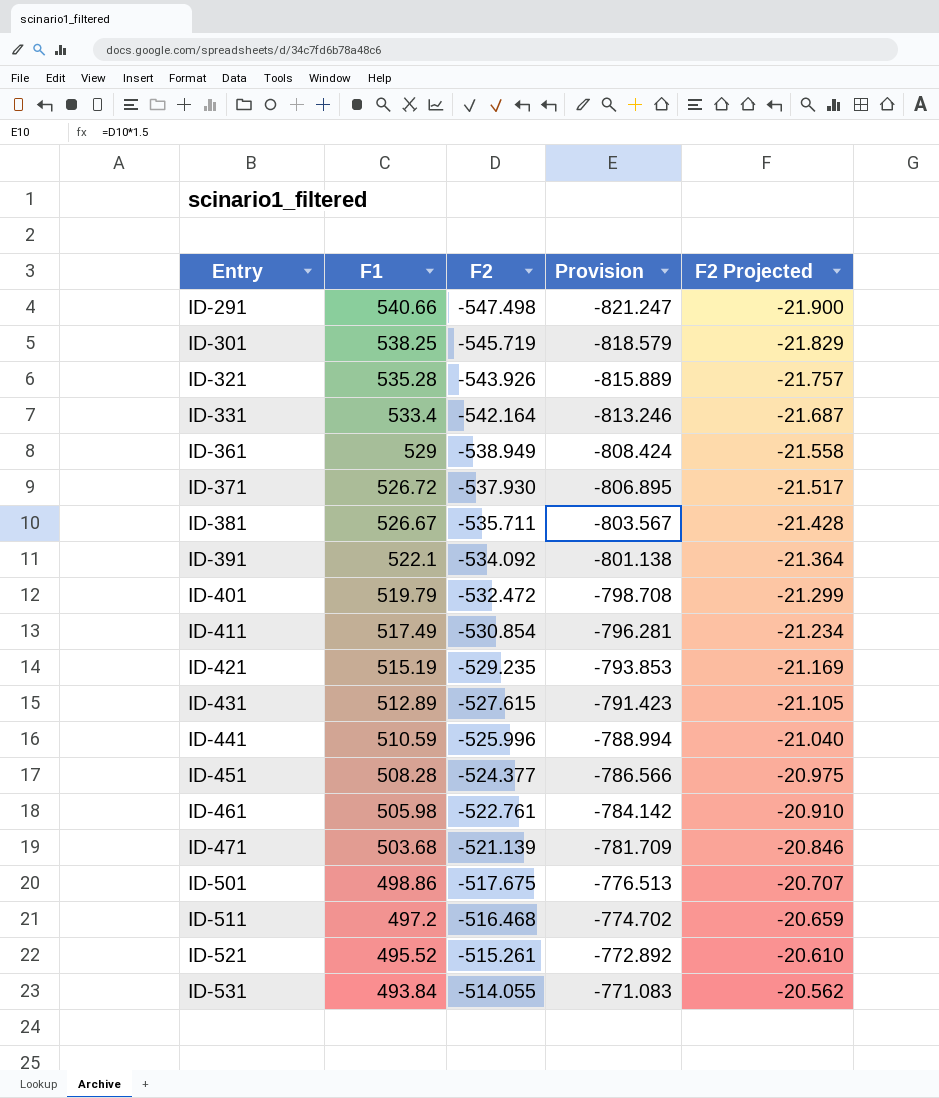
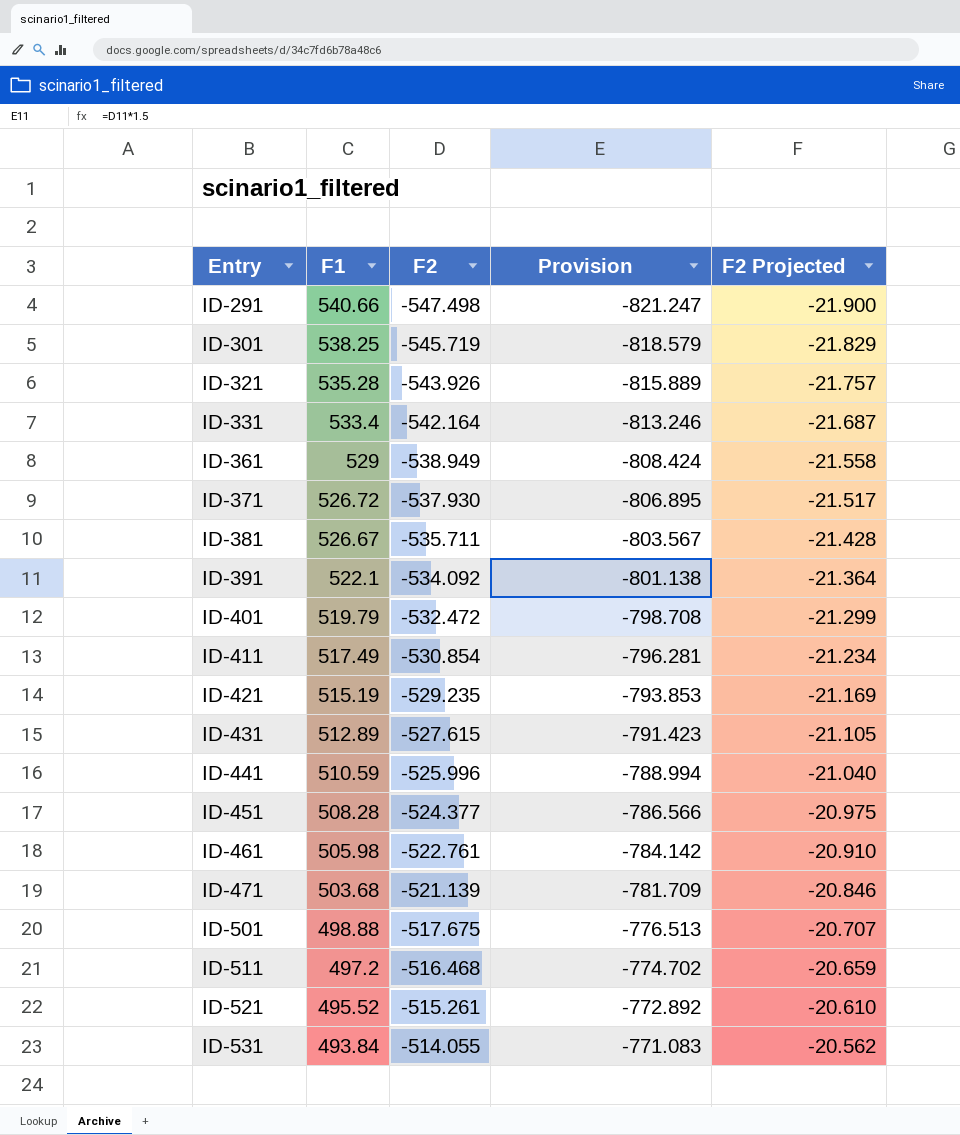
ID-501 | F1: 498.86 -> 498.88

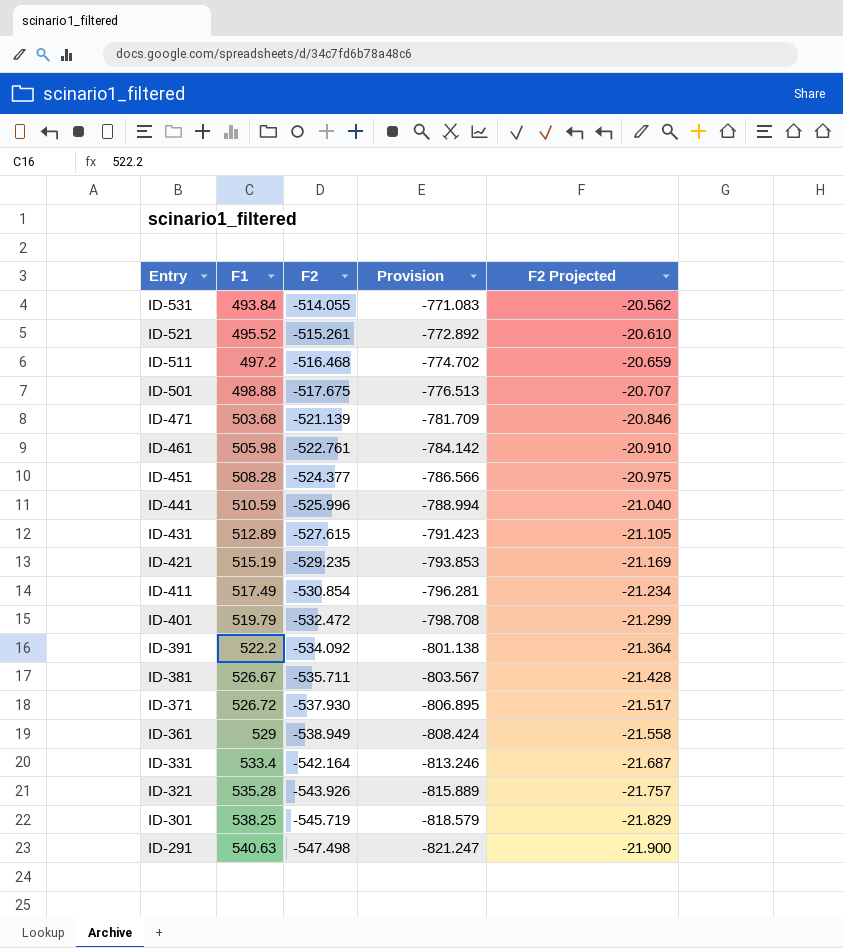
row order: Entry ascending -> Entry descending
ID-391 | F1: 522.1 -> 522.2
ID-291 | F1: 540.66 -> 540.63

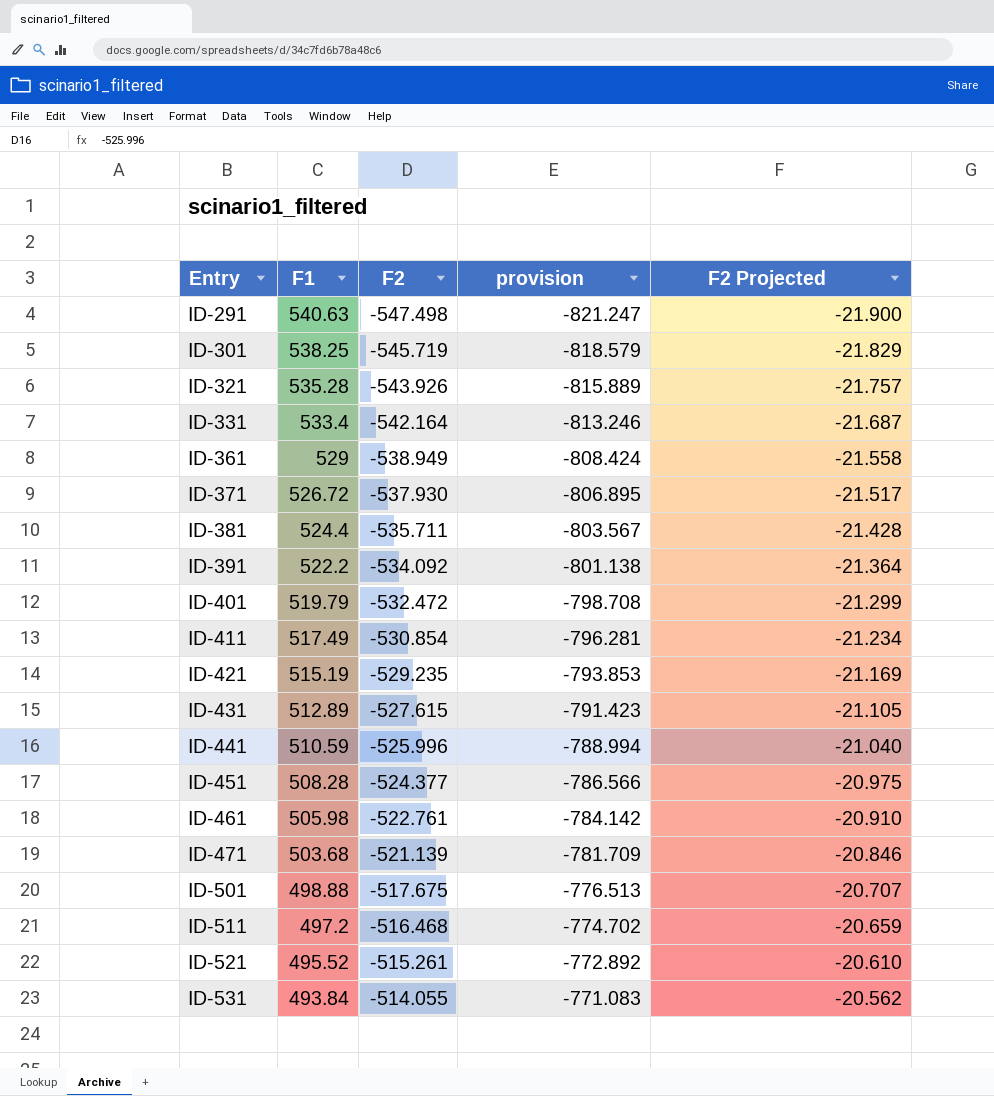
row order: Entry descending -> Entry ascending
column name: Provision -> provision
ID-381 | F1: 526.67 -> 524.4

